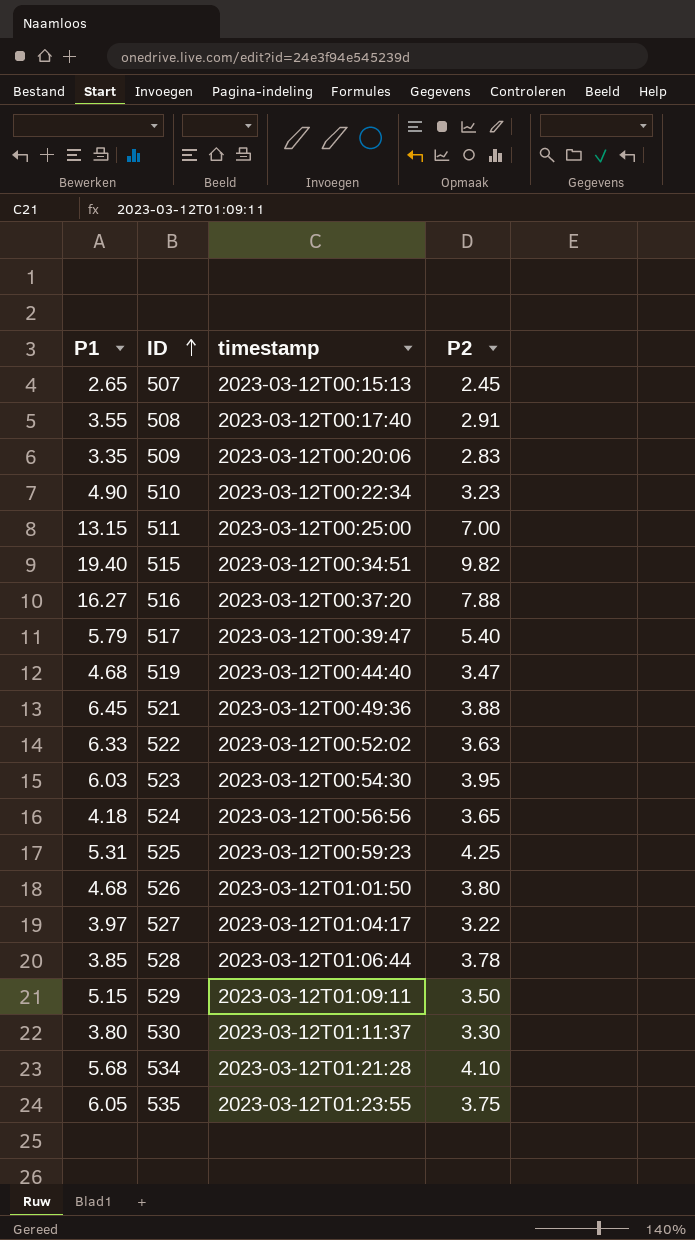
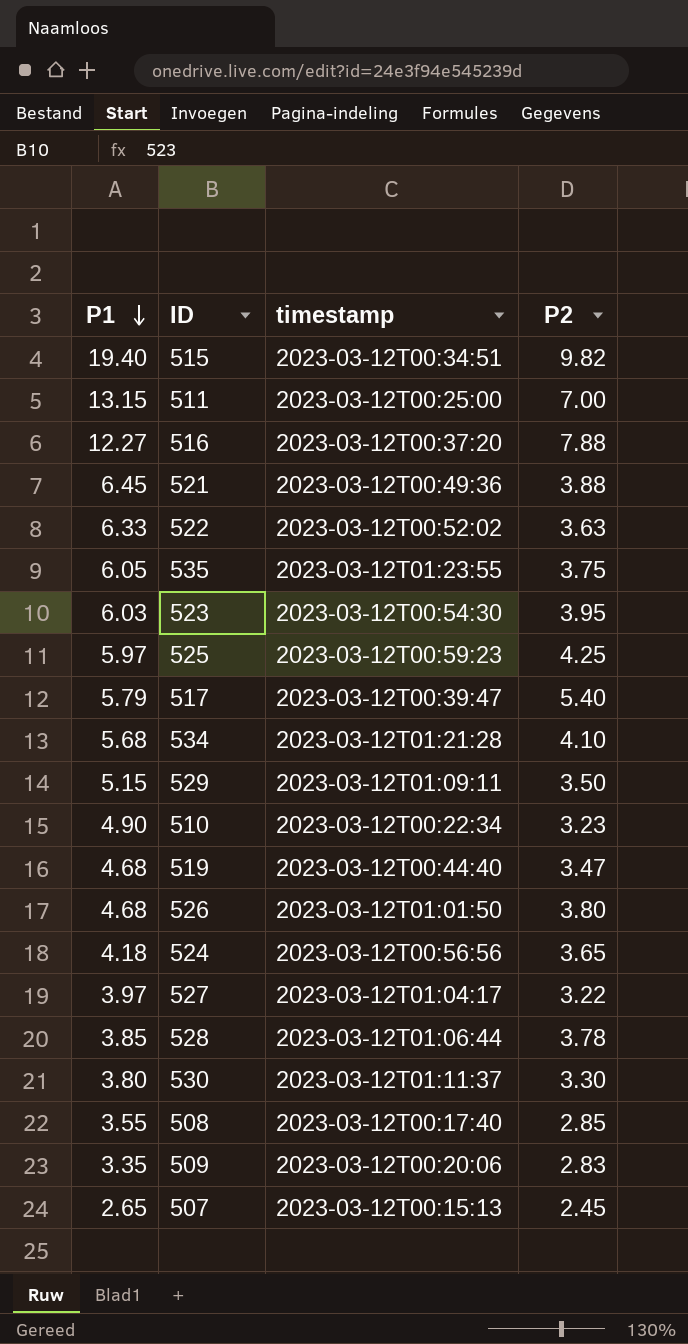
row order: ID ascending -> P1 descending
516 | P1: 16.27 -> 12.27
525 | P1: 5.31 -> 5.97
508 | P2: 2.91 -> 2.85

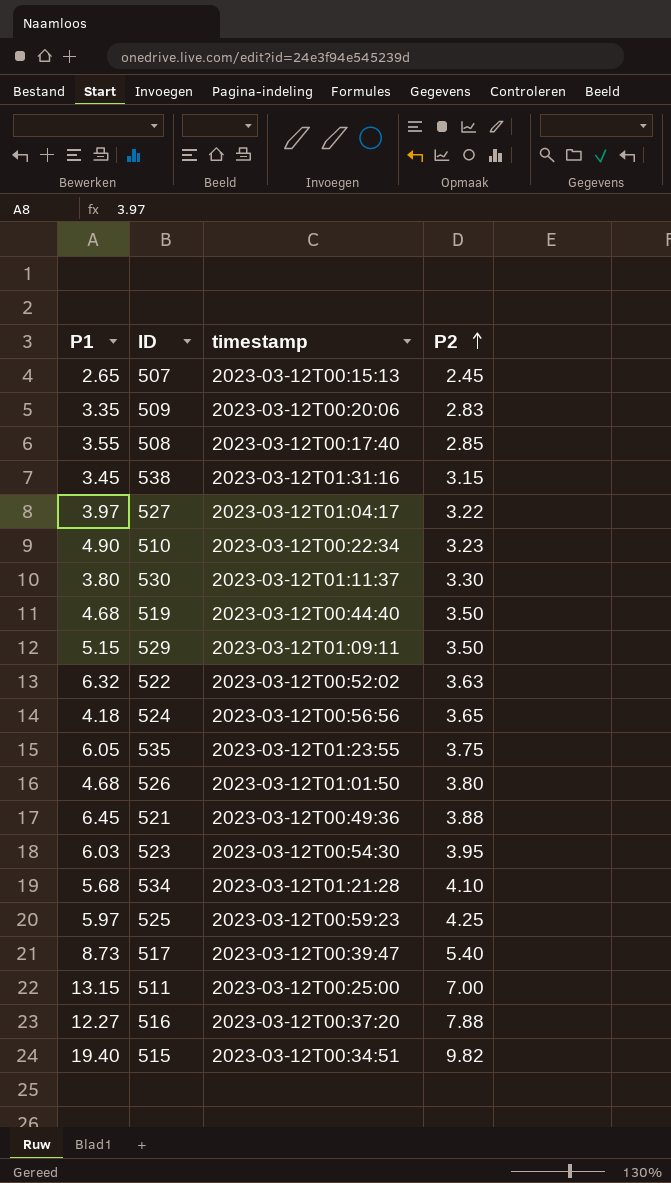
row order: P1 descending -> P2 ascending
row 528: 3.85 | 2023-03-12T01:06:44 | 3.78 -> none
row 538: none -> 3.45 | 2023-03-12T01:31:16 | 3.15
519 | P2: 3.47 -> 3.50
522 | P1: 6.33 -> 6.32
517 | P1: 5.79 -> 8.73

